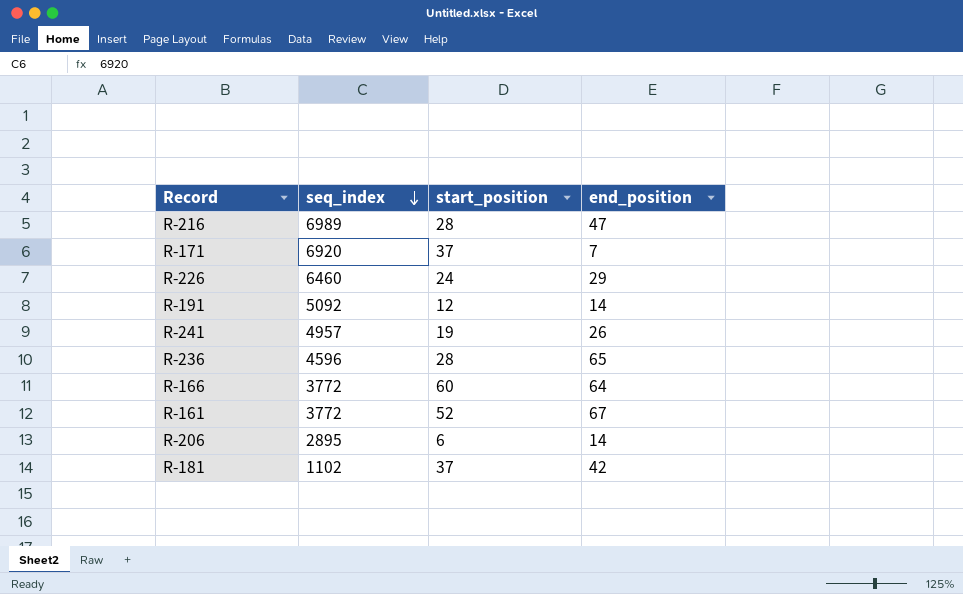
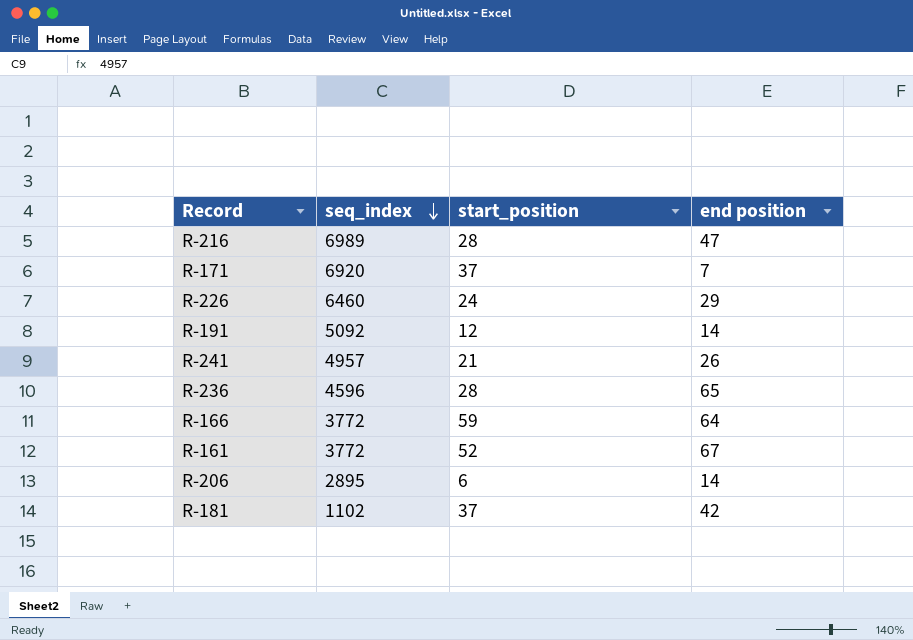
column name: end_position -> end position
R-241 | start_position: 19 -> 21
R-166 | start_position: 60 -> 59

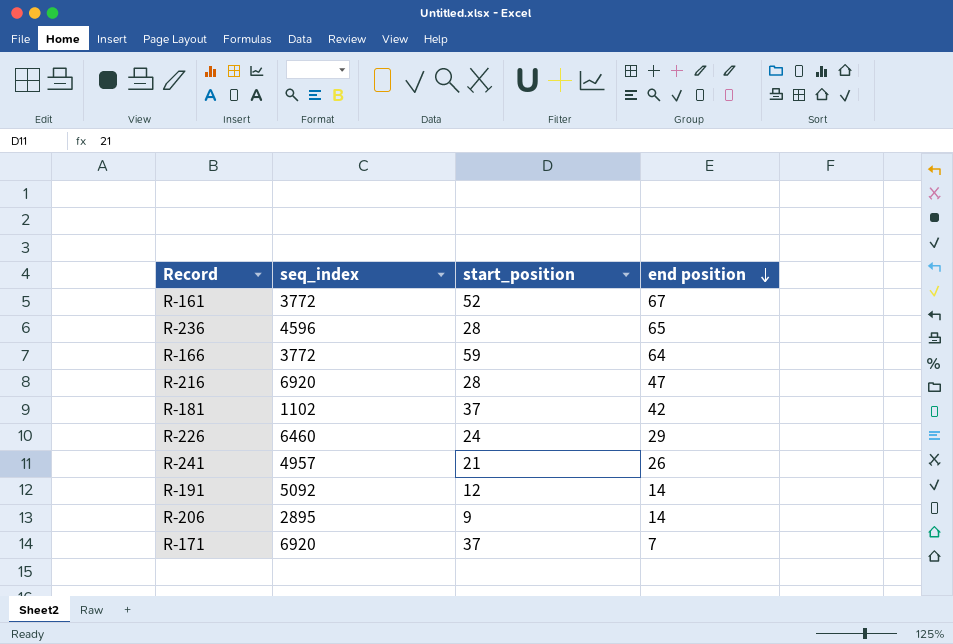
row order: seq_index descending -> end position descending
R-216 | seq_index: 6989 -> 6920
R-206 | start_position: 6 -> 9

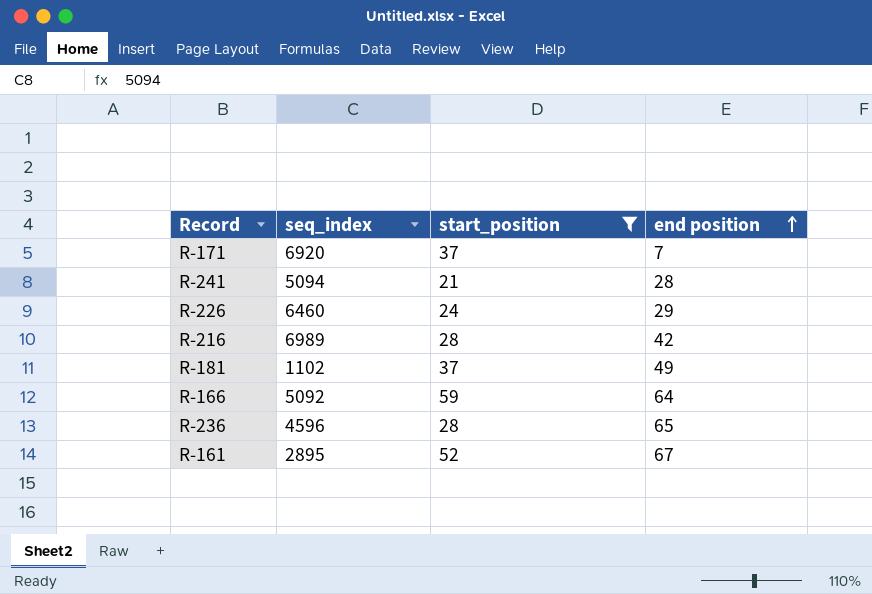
filter: none -> start_position >= 21
row order: end position descending -> end position ascending
R-241 | seq_index: 4957 -> 5094
R-241 | end position: 26 -> 28
R-216 | seq_index: 6920 -> 6989
R-216 | end position: 47 -> 42
R-181 | end position: 42 -> 49
R-166 | seq_index: 3772 -> 5092
R-161 | seq_index: 3772 -> 2895

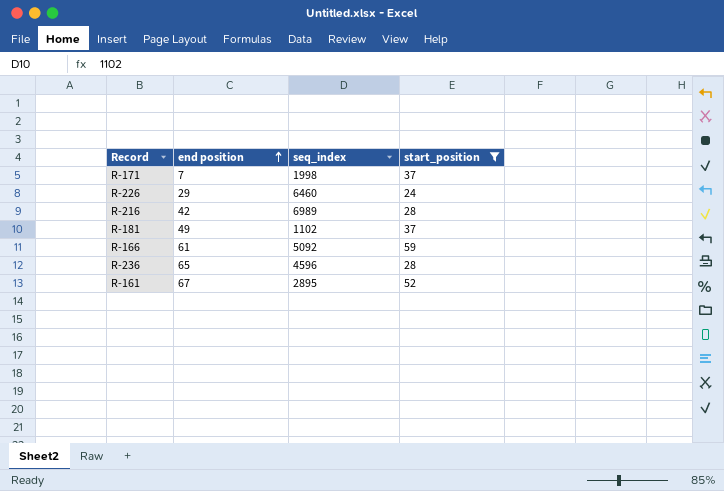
column end position | position: 4 -> 2
row R-241: 5094 | 21 | 28 -> none
R-171 | seq_index: 6920 -> 1998
R-166 | end position: 64 -> 61

